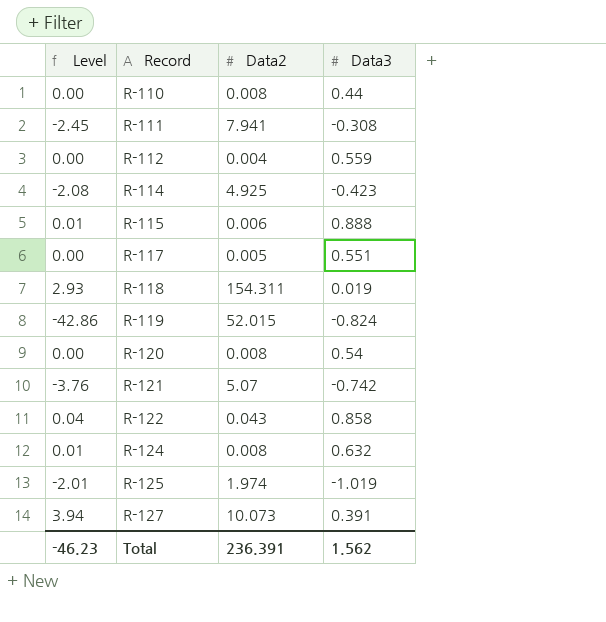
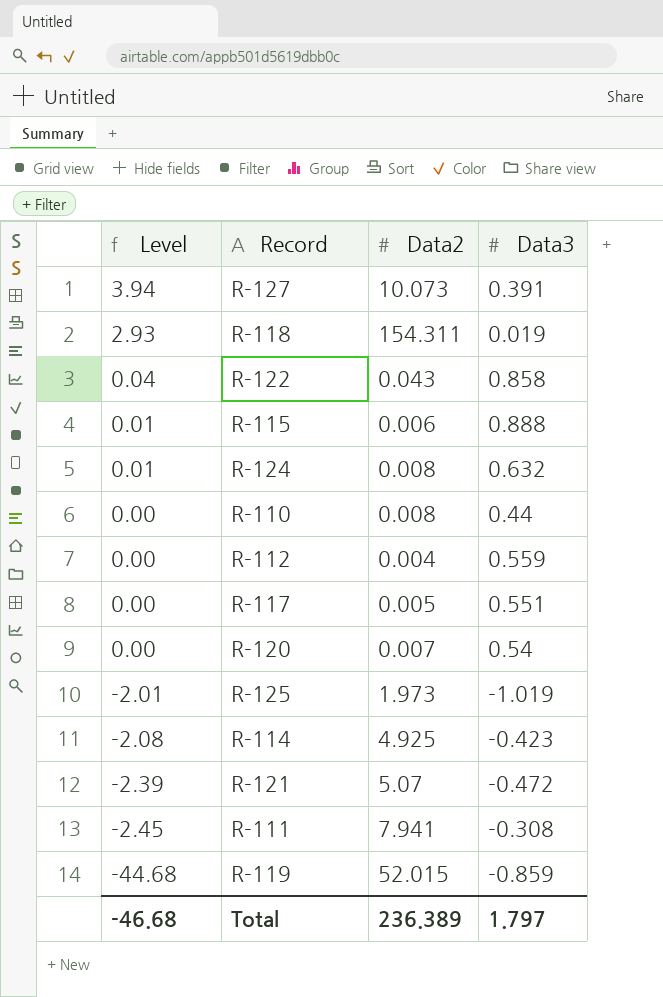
row order: Record ascending -> Level descending
R-120 | Data2: 0.008 -> 0.007
R-125 | Data2: 1.974 -> 1.973
R-121 | Level: -3.76 -> -2.39
R-121 | Data3: -0.742 -> -0.472
R-119 | Level: -42.86 -> -44.68
R-119 | Data3: -0.824 -> -0.859
Total | Level: -46.23 -> -46.68
Total | Data2: 236.391 -> 236.389
Total | Data3: 1.562 -> 1.797

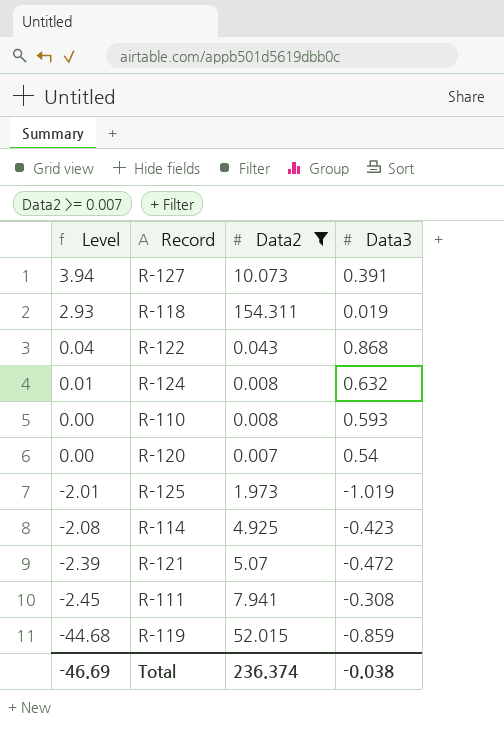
filter: none -> Data2 >= 0.007
R-122 | Data3: 0.858 -> 0.868
R-110 | Data3: 0.44 -> 0.593
Total | Level: -46.68 -> -46.69
Total | Data2: 236.389 -> 236.374
Total | Data3: 1.797 -> -0.038

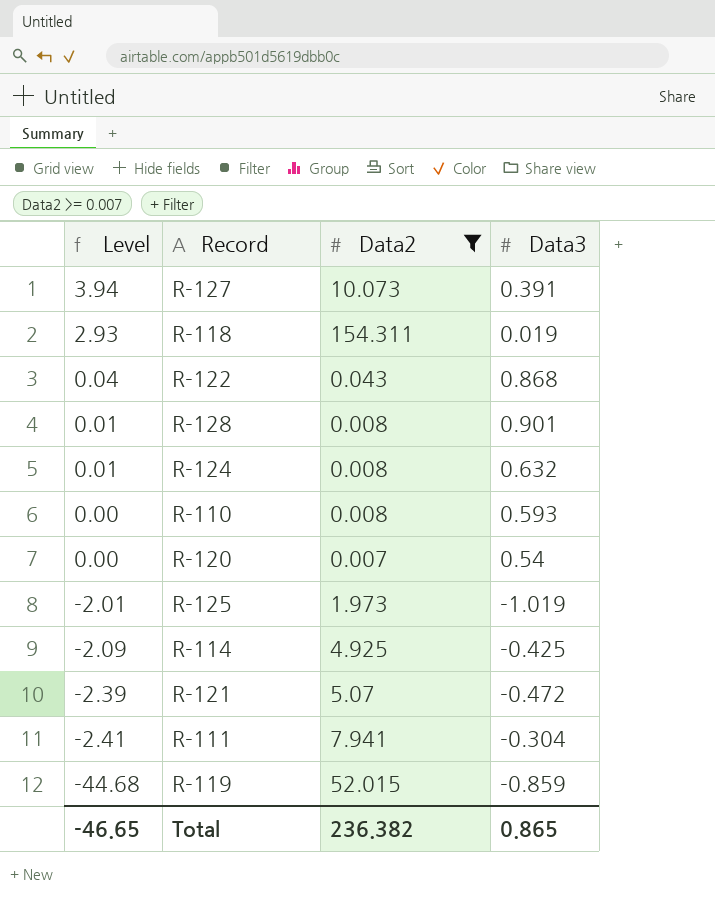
row R-128: none -> 0.01 | 0.008 | 0.901
R-114 | Level: -2.08 -> -2.09
R-114 | Data3: -0.423 -> -0.425
R-111 | Level: -2.45 -> -2.41
R-111 | Data3: -0.308 -> -0.304
Total | Level: -46.69 -> -46.65
Total | Data2: 236.374 -> 236.382
Total | Data3: -0.038 -> 0.865

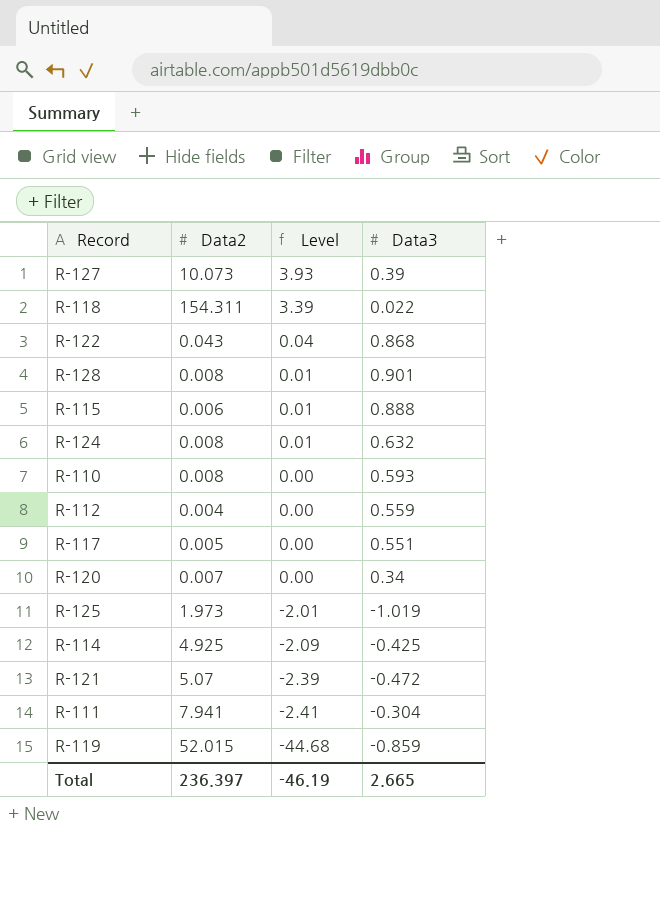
filter: Data2 >= 0.007 -> none
column Level | position: 1 -> 3
R-127 | Level: 3.94 -> 3.93
R-127 | Data3: 0.391 -> 0.39
R-118 | Level: 2.93 -> 3.39
R-118 | Data3: 0.019 -> 0.022
R-120 | Data3: 0.54 -> 0.34
Total | Data2: 236.382 -> 236.397
Total | Level: -46.65 -> -46.19
Total | Data3: 0.865 -> 2.665

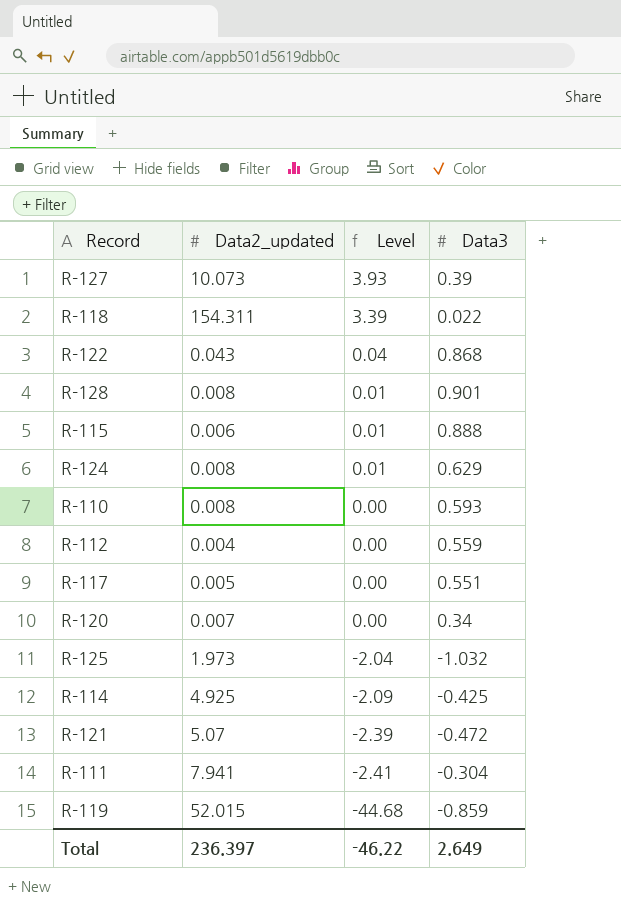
column name: Data2 -> Data2_updated
R-124 | Data3: 0.632 -> 0.629
R-125 | Level: -2.01 -> -2.04
R-125 | Data3: -1.019 -> -1.032
Total | Level: -46.19 -> -46.22
Total | Data3: 2.665 -> 2.649

